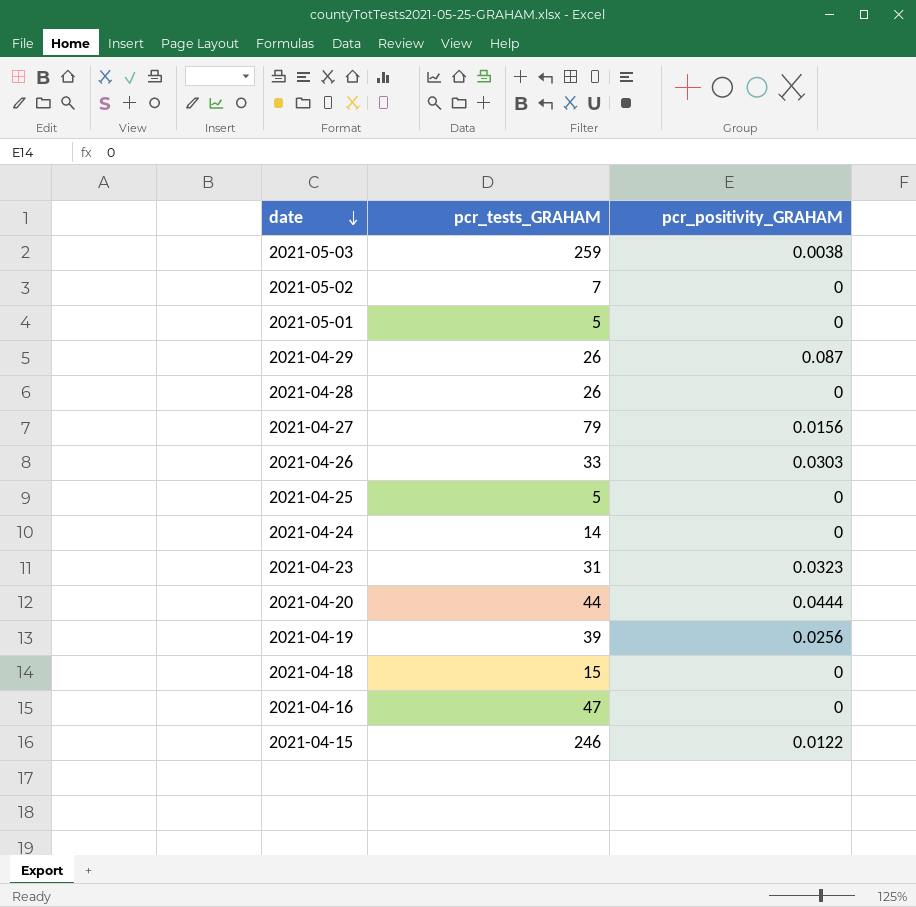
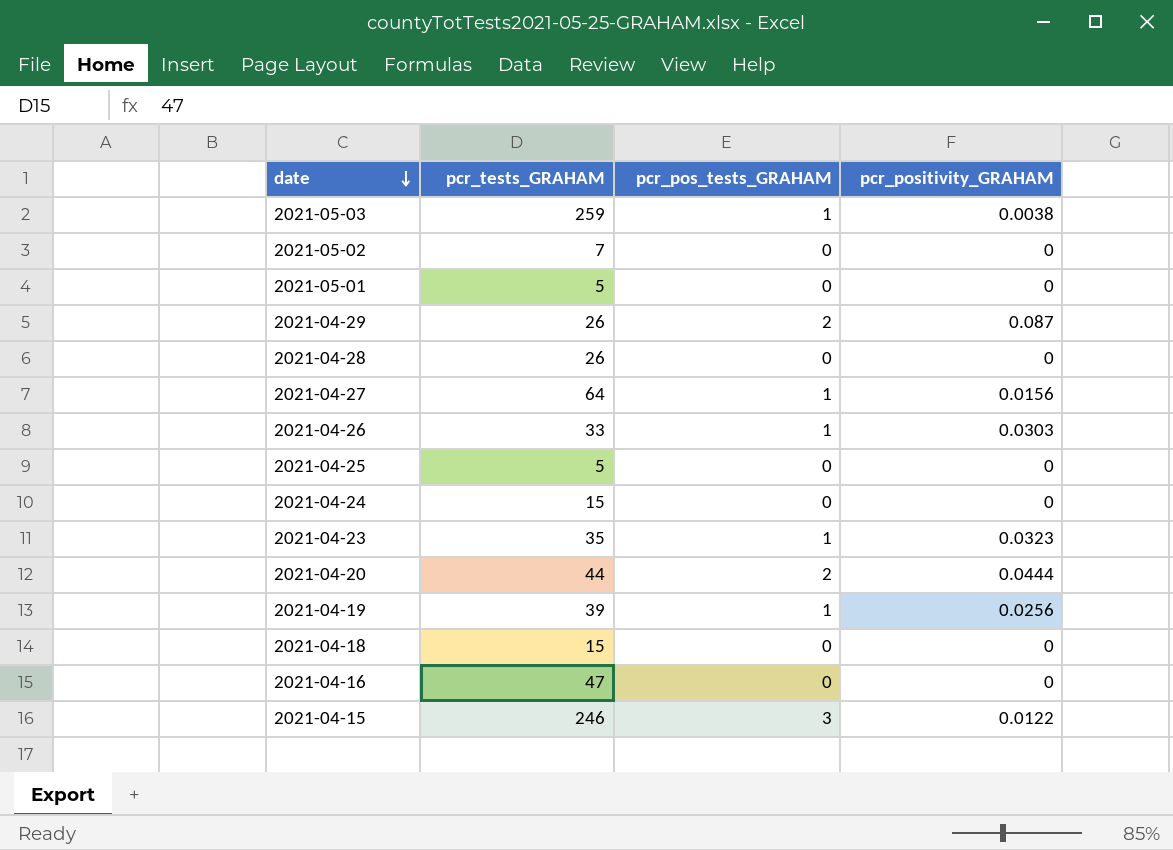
column pcr_pos_tests_GRAHAM | position: none -> 3
2021-04-27 | pcr_tests_GRAHAM: 79 -> 64
2021-04-24 | pcr_tests_GRAHAM: 14 -> 15
2021-04-23 | pcr_tests_GRAHAM: 31 -> 35

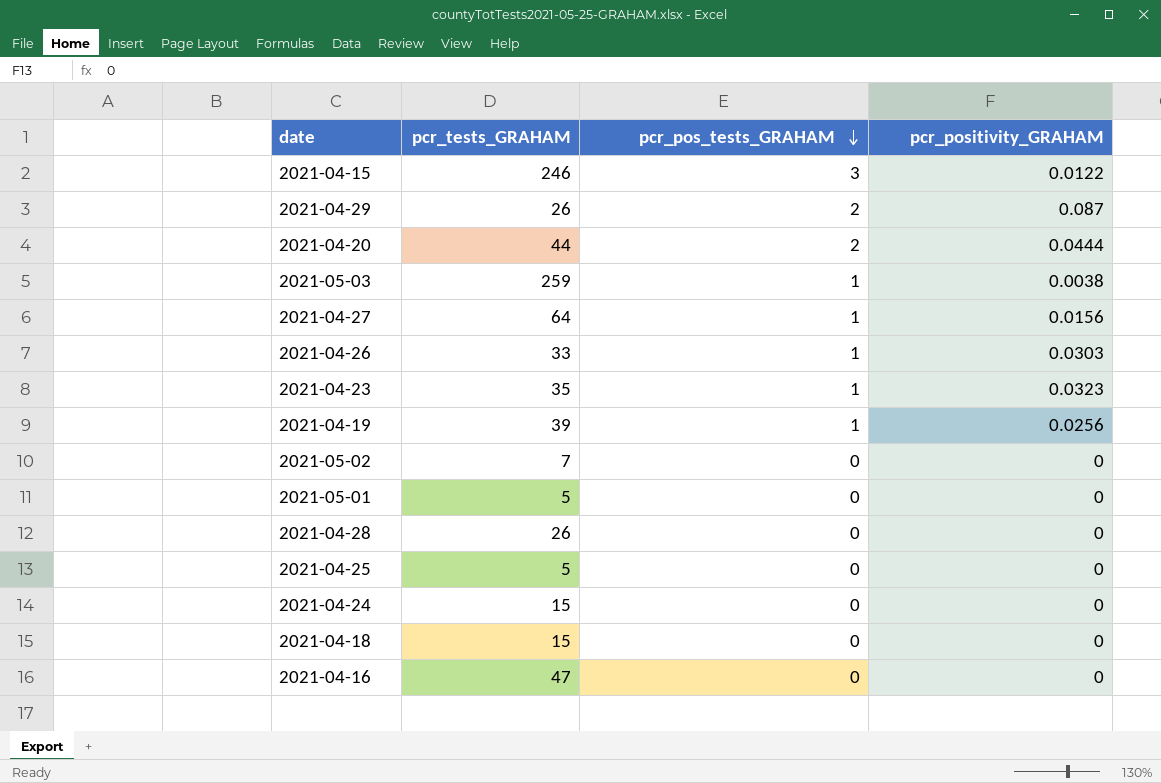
row order: date descending -> pcr_pos_tests_GRAHAM descending

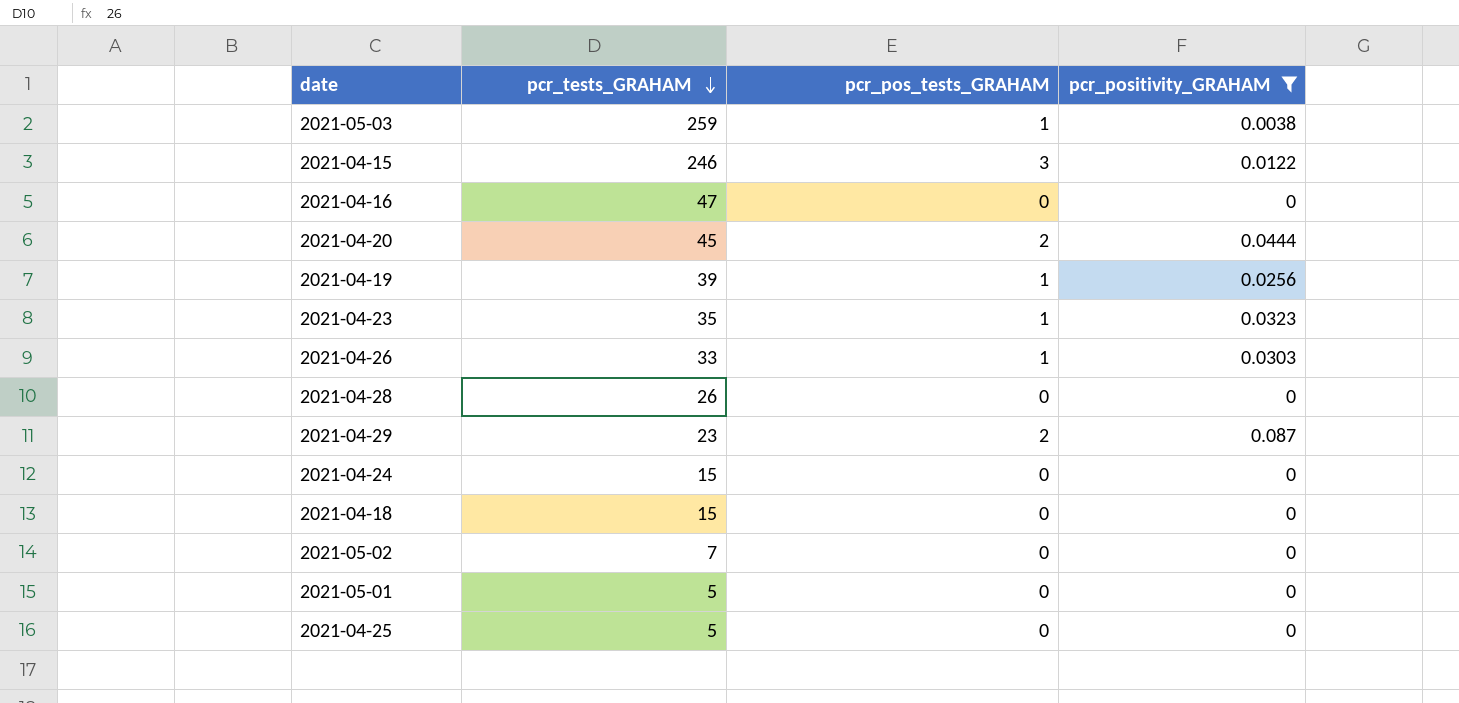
filter: none -> pcr_positivity_GRAHAM != 0.0156
row order: pcr_pos_tests_GRAHAM descending -> pcr_tests_GRAHAM descending
2021-04-20 | pcr_tests_GRAHAM: 44 -> 45
2021-04-29 | pcr_tests_GRAHAM: 26 -> 23

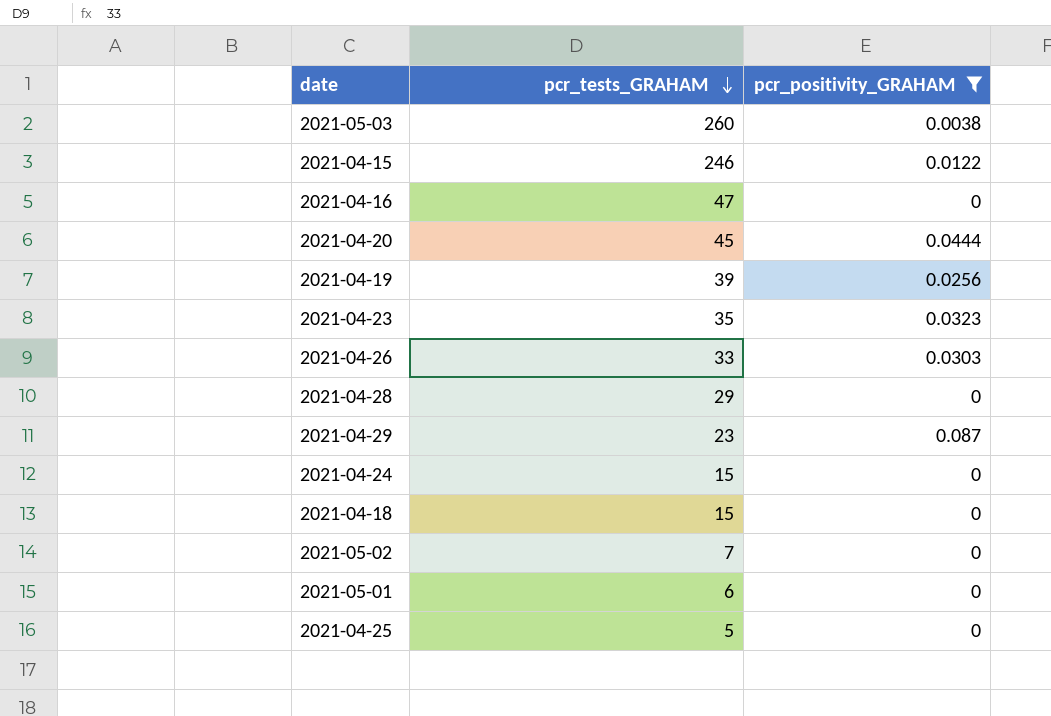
column pcr_pos_tests_GRAHAM | position: 3 -> none
2021-05-03 | pcr_tests_GRAHAM: 259 -> 260
2021-04-28 | pcr_tests_GRAHAM: 26 -> 29
2021-05-01 | pcr_tests_GRAHAM: 5 -> 6

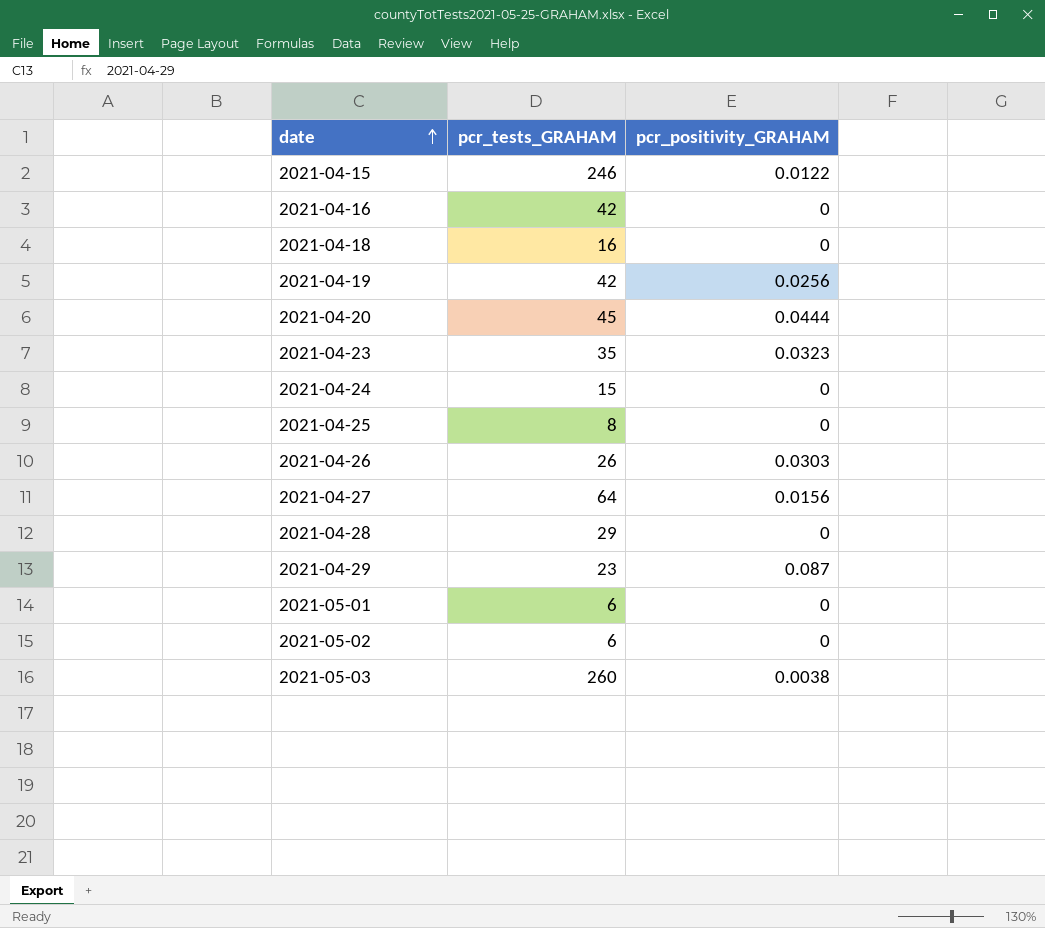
filter: pcr_positivity_GRAHAM != 0.0156 -> none
row order: pcr_tests_GRAHAM descending -> date ascending
2021-04-16 | pcr_tests_GRAHAM: 47 -> 42
2021-04-18 | pcr_tests_GRAHAM: 15 -> 16
2021-04-19 | pcr_tests_GRAHAM: 39 -> 42
2021-04-25 | pcr_tests_GRAHAM: 5 -> 8
2021-04-26 | pcr_tests_GRAHAM: 33 -> 26
2021-05-02 | pcr_tests_GRAHAM: 7 -> 6

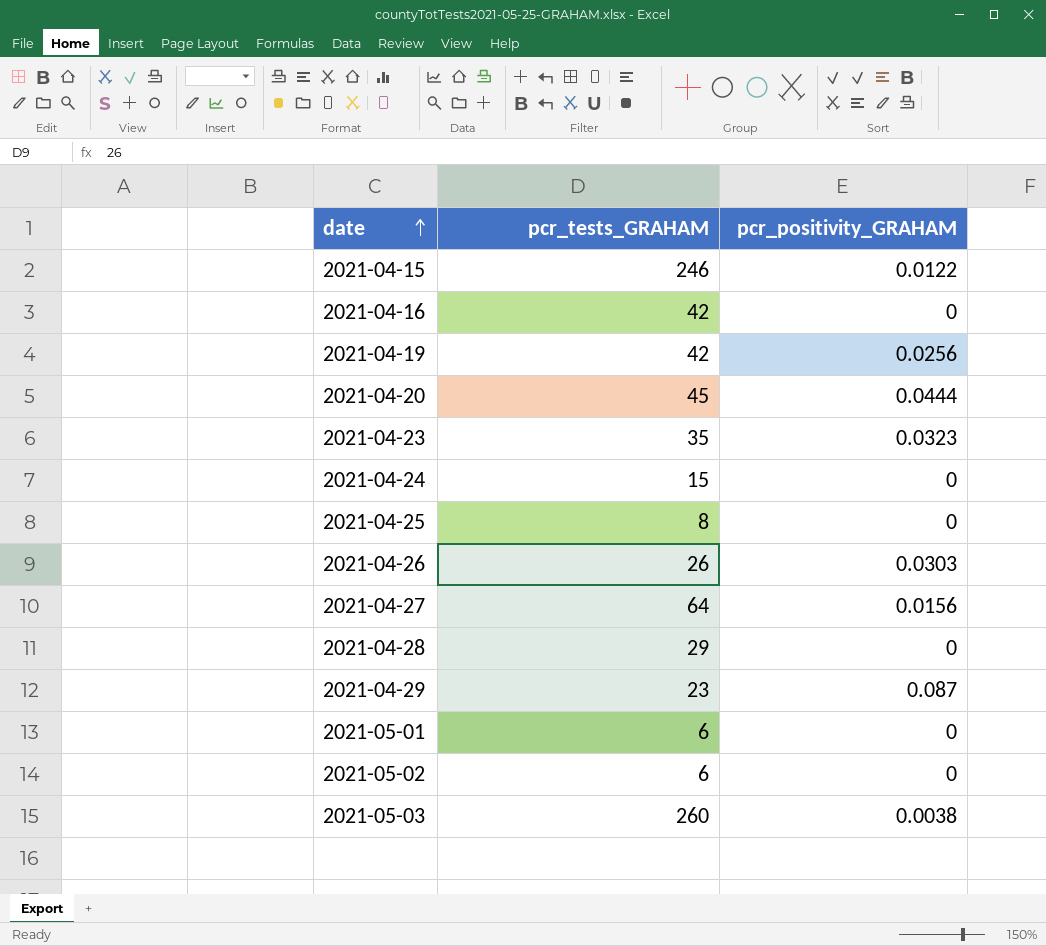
row 2021-04-18: 16 | 0 -> none

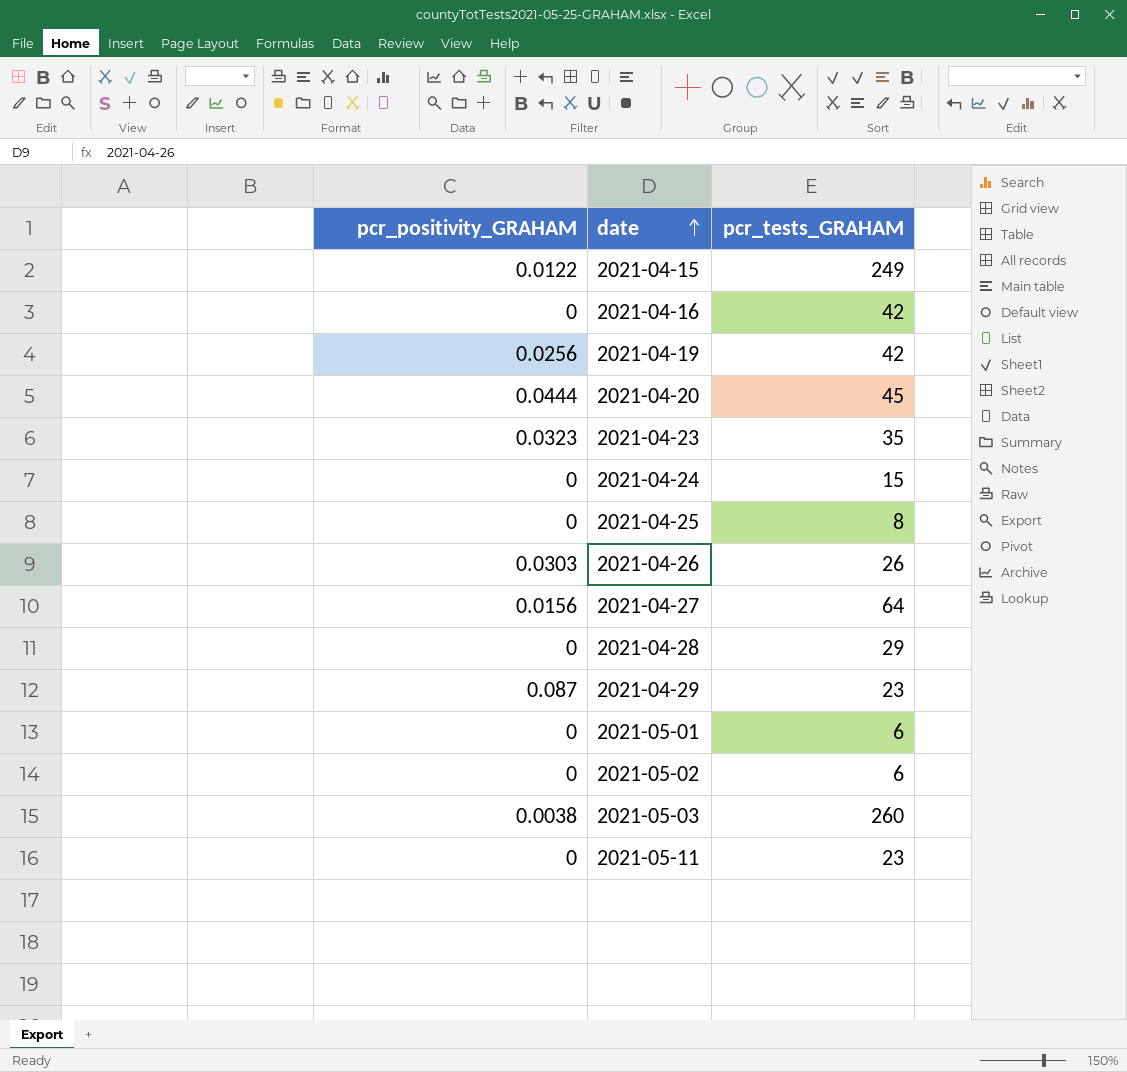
column pcr_positivity_GRAHAM | position: 3 -> 1
2021-04-15 | pcr_tests_GRAHAM: 246 -> 249
row 2021-05-11: none -> 0 | 23

